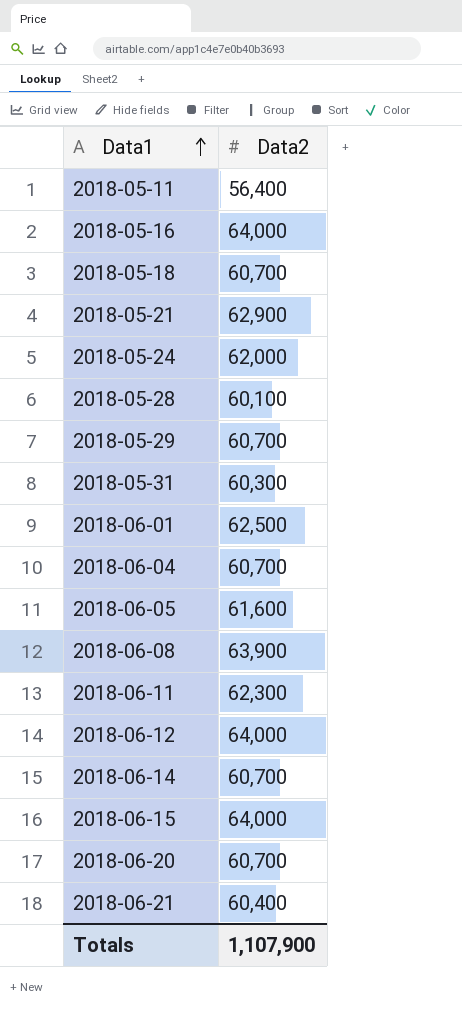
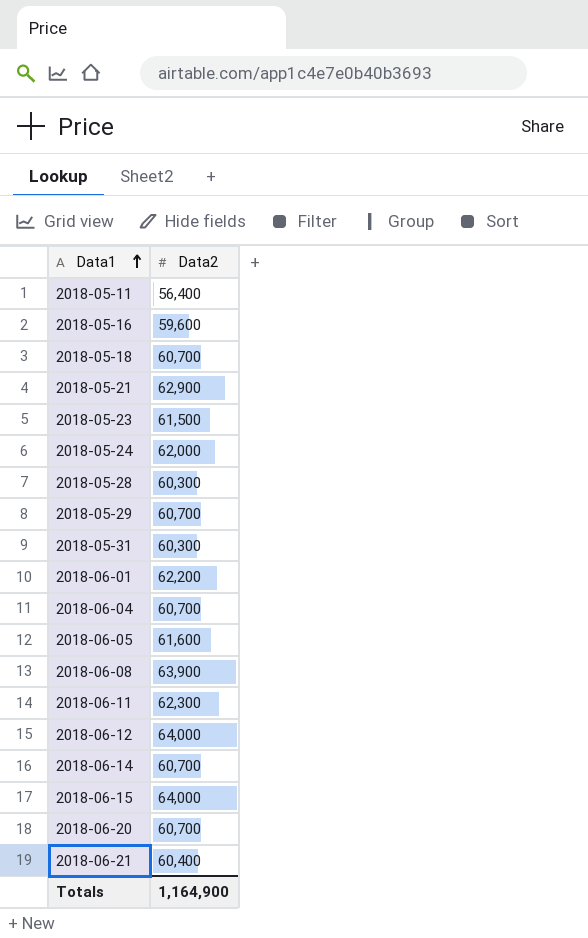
2018-05-16 | Data2: 64,000 -> 59,600
row 2018-05-23: none -> 61,500
2018-05-28 | Data2: 60,100 -> 60,300
2018-06-01 | Data2: 62,500 -> 62,200
Totals | Data2: 1,107,900 -> 1,164,900

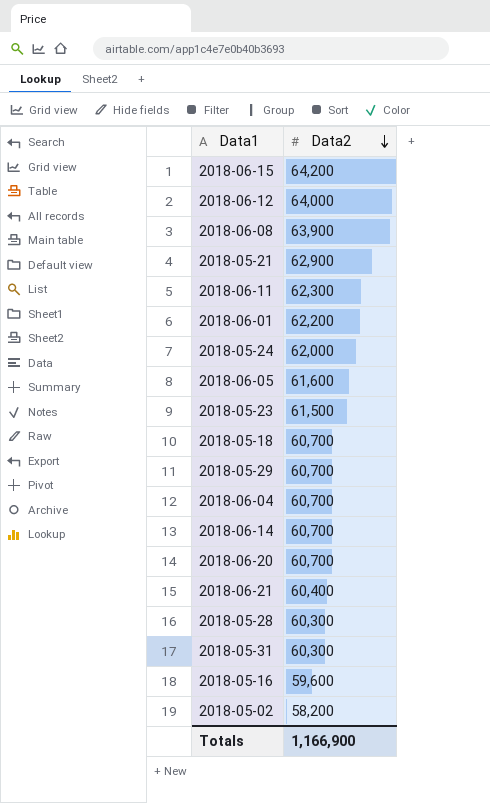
row order: Data1 ascending -> Data2 descending
row 2018-05-11: 56,400 -> none
2018-06-15 | Data2: 64,000 -> 64,200
row 2018-05-02: none -> 58,200
Totals | Data2: 1,164,900 -> 1,166,900

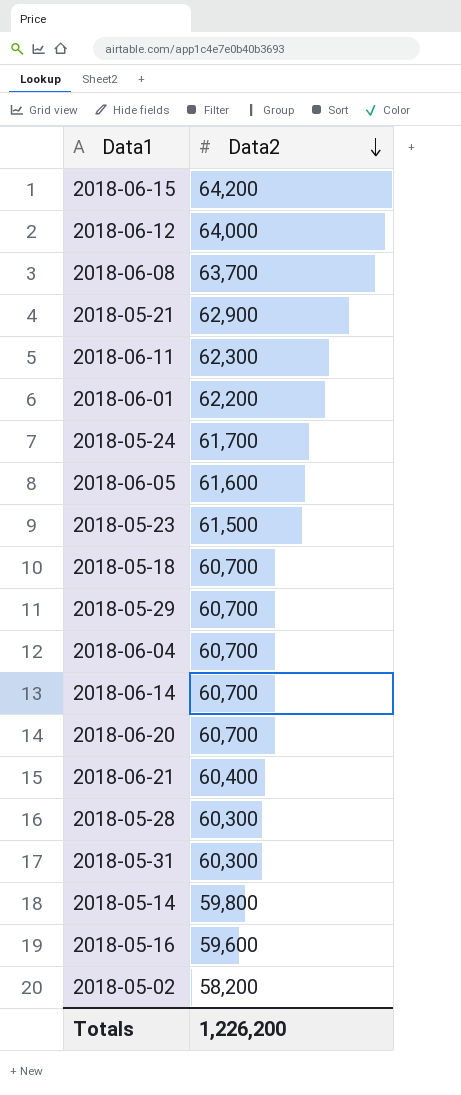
2018-06-08 | Data2: 63,900 -> 63,700
2018-05-24 | Data2: 62,000 -> 61,700
row 2018-05-14: none -> 59,800
Totals | Data2: 1,166,900 -> 1,226,200

